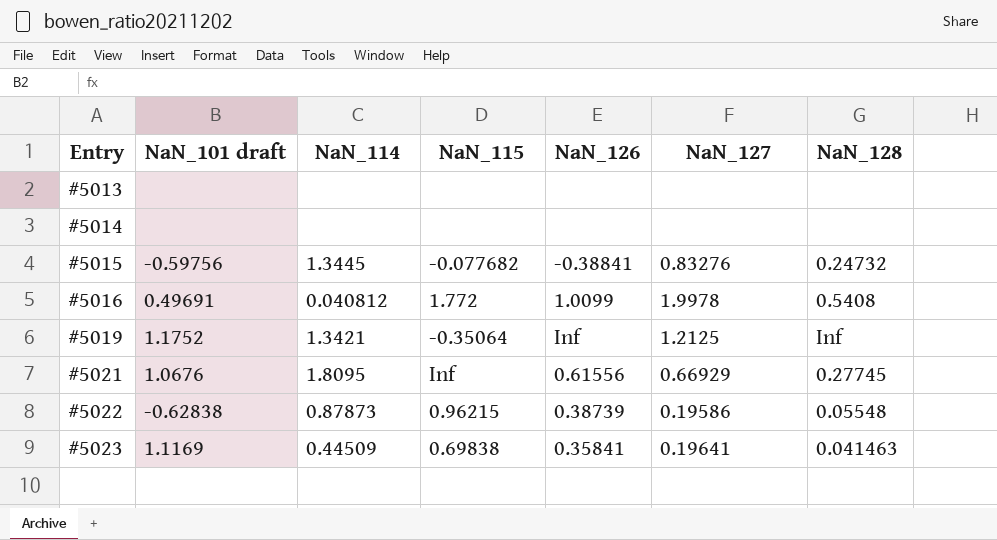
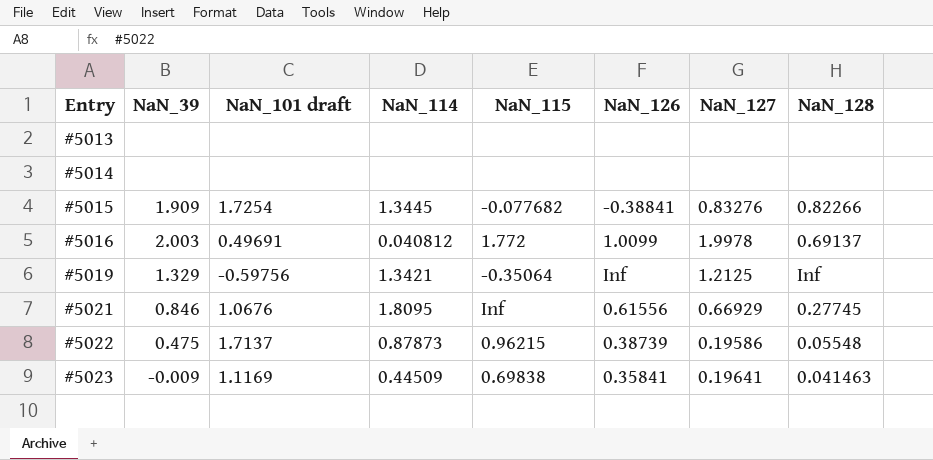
column NaN_39 | position: none -> 2
#5015 | NaN_101 draft: -0.59756 -> 1.7254
#5015 | NaN_128: 0.24732 -> 0.82266
#5016 | NaN_128: 0.5408 -> 0.69137
#5019 | NaN_101 draft: 1.1752 -> -0.59756
#5022 | NaN_101 draft: -0.62838 -> 1.7137

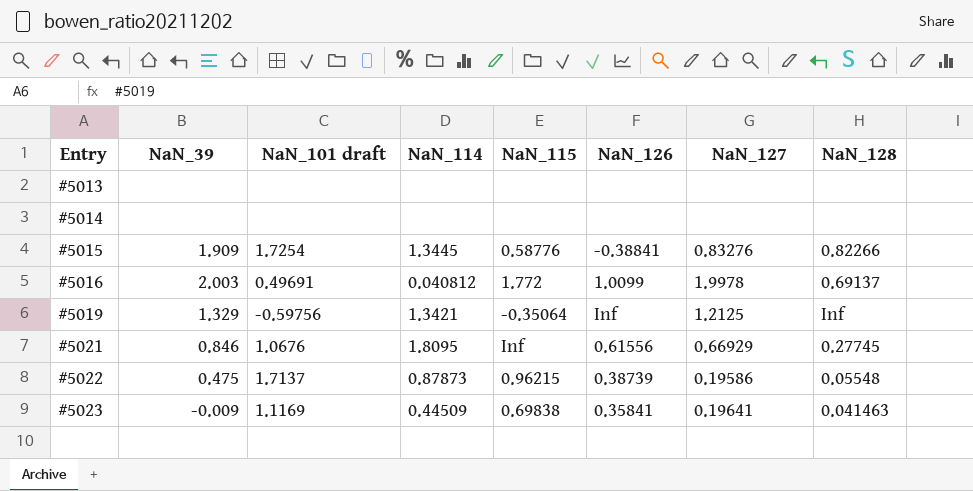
#5015 | NaN_115: -0.077682 -> 0.58776

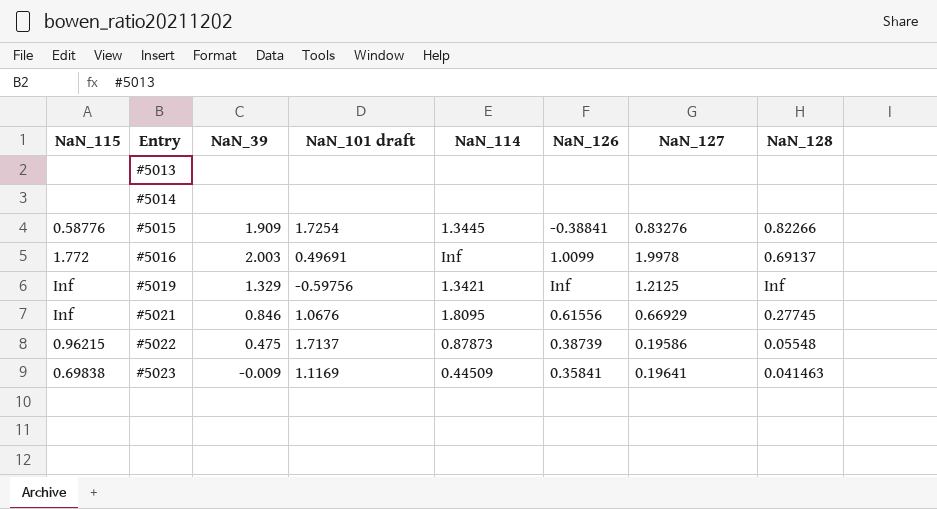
column NaN_115 | position: 5 -> 1
#5016 | NaN_114: 0.040812 -> Inf
#5019 | NaN_115: -0.35064 -> Inf

